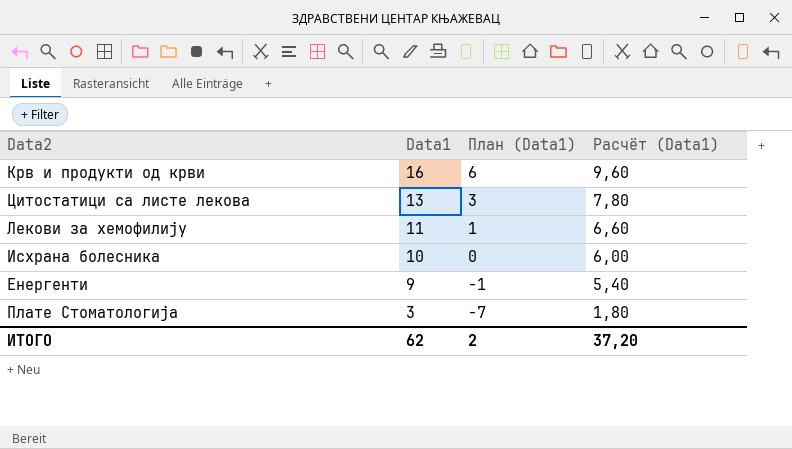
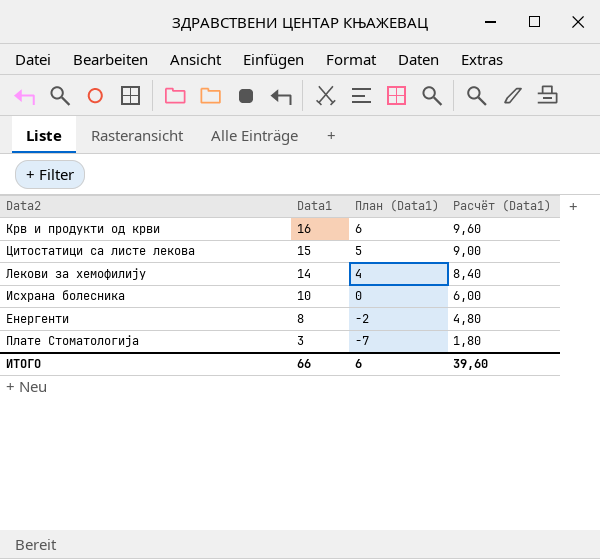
Цитостатици са листе лекова | Data1: 13 -> 15
Цитостатици са листе лекова | План (Data1): 3 -> 5
Цитостатици са листе лекова | Расчёт (Data1): 7,80 -> 9,00
Лекови за хемофилију | Data1: 11 -> 14
Лекови за хемофилију | План (Data1): 1 -> 4
Лекови за хемофилију | Расчёт (Data1): 6,60 -> 8,40
Енергенти | Data1: 9 -> 8
Енергенти | План (Data1): -1 -> -2
Енергенти | Расчёт (Data1): 5,40 -> 4,80
ИТОГО | Data1: 62 -> 66
ИТОГО | План (Data1): 2 -> 6
ИТОГО | Расчёт (Data1): 37,20 -> 39,60

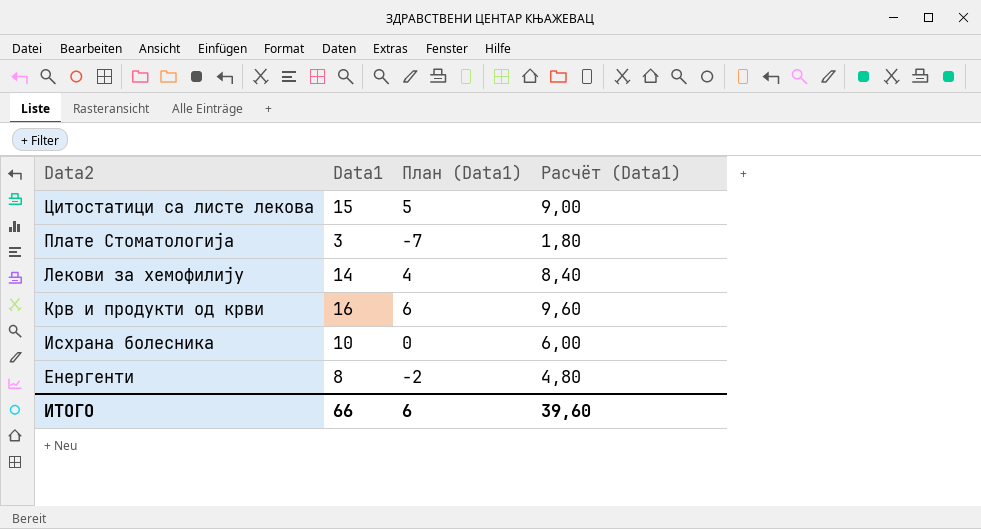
row order: Data1 descending -> Data2 descending

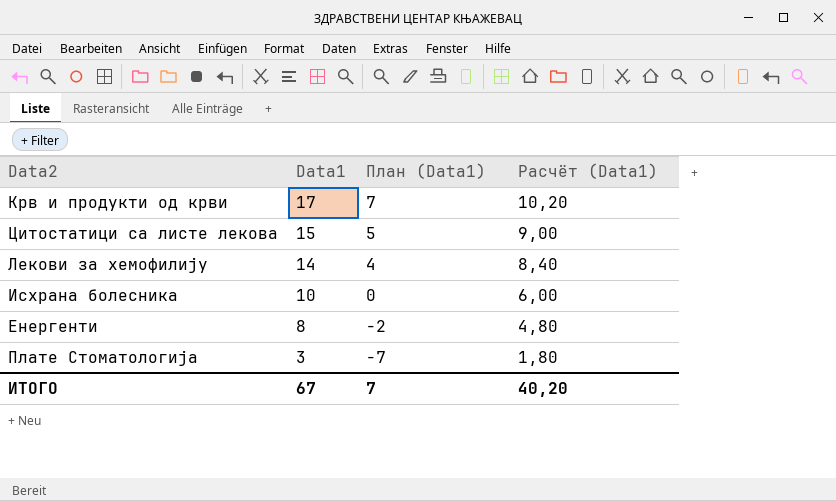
row order: Data2 descending -> Data1 descending
Крв и продукти од крви | Data1: 16 -> 17
Крв и продукти од крви | План (Data1): 6 -> 7
Крв и продукти од крви | Расчёт (Data1): 9,60 -> 10,20
ИТОГО | Data1: 66 -> 67
ИТОГО | План (Data1): 6 -> 7
ИТОГО | Расчёт (Data1): 39,60 -> 40,20

